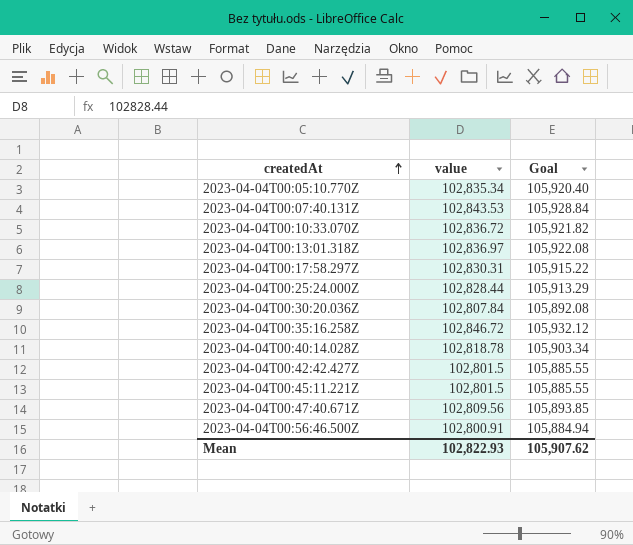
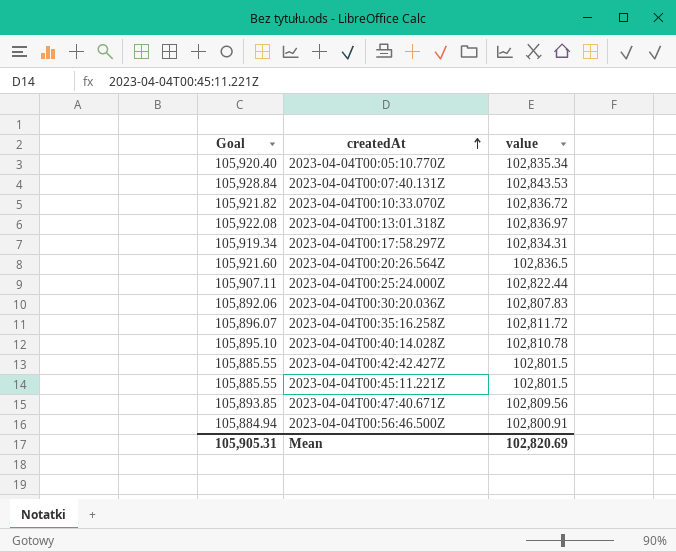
column Goal | position: 3 -> 1
2023-04-04T00:17:58.297Z | Goal: 105,915.22 -> 105,919.34
2023-04-04T00:17:58.297Z | value: 102,830.31 -> 102,834.31
row 2023-04-04T00:20:26.564Z: none -> 105,921.60 | 102,836.5
2023-04-04T00:25:24.000Z | Goal: 105,913.29 -> 105,907.11
2023-04-04T00:25:24.000Z | value: 102,828.44 -> 102,822.44
2023-04-04T00:30:20.036Z | Goal: 105,892.08 -> 105,892.06
2023-04-04T00:30:20.036Z | value: 102,807.84 -> 102,807.83
2023-04-04T00:35:16.258Z | Goal: 105,932.12 -> 105,896.07
2023-04-04T00:35:16.258Z | value: 102,846.72 -> 102,811.72
2023-04-04T00:40:14.028Z | Goal: 105,903.34 -> 105,895.10
2023-04-04T00:40:14.028Z | value: 102,818.78 -> 102,810.78
Mean | Goal: 105,907.62 -> 105,905.31
Mean | value: 102,822.93 -> 102,820.69

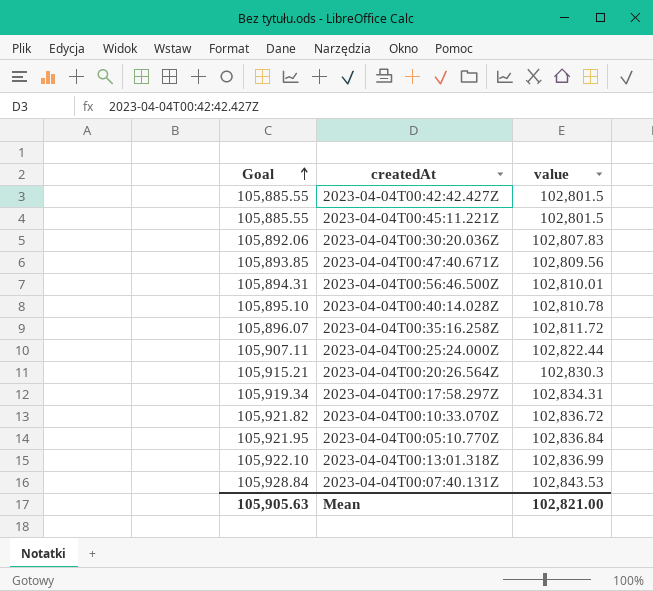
row order: createdAt ascending -> Goal ascending
2023-04-04T00:56:46.500Z | Goal: 105,884.94 -> 105,894.31
2023-04-04T00:56:46.500Z | value: 102,800.91 -> 102,810.01
2023-04-04T00:20:26.564Z | Goal: 105,921.60 -> 105,915.21
2023-04-04T00:20:26.564Z | value: 102,836.5 -> 102,830.3
2023-04-04T00:05:10.770Z | Goal: 105,920.40 -> 105,921.95
2023-04-04T00:05:10.770Z | value: 102,835.34 -> 102,836.84
2023-04-04T00:13:01.318Z | Goal: 105,922.08 -> 105,922.10
2023-04-04T00:13:01.318Z | value: 102,836.97 -> 102,836.99
Mean | Goal: 105,905.31 -> 105,905.63
Mean | value: 102,820.69 -> 102,821.00

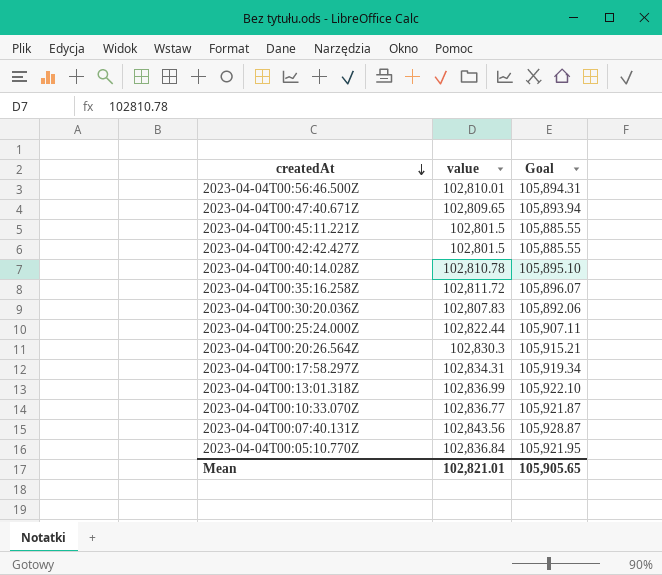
row order: Goal ascending -> createdAt descending
column Goal | position: 1 -> 3
2023-04-04T00:47:40.671Z | value: 102,809.56 -> 102,809.65
2023-04-04T00:47:40.671Z | Goal: 105,893.85 -> 105,893.94
2023-04-04T00:10:33.070Z | value: 102,836.72 -> 102,836.77
2023-04-04T00:10:33.070Z | Goal: 105,921.82 -> 105,921.87
2023-04-04T00:07:40.131Z | value: 102,843.53 -> 102,843.56
2023-04-04T00:07:40.131Z | Goal: 105,928.84 -> 105,928.87
Mean | value: 102,821.00 -> 102,821.01
Mean | Goal: 105,905.63 -> 105,905.65

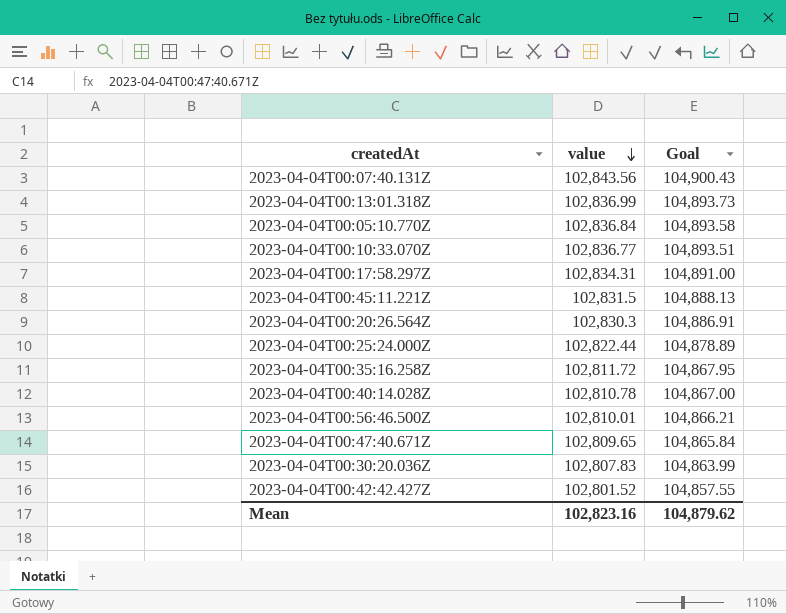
row order: createdAt descending -> value descending
column Goal | formula: [value] * 1.03 -> [value] * 1.02
2023-04-04T00:45:11.221Z | value: 102,801.5 -> 102,831.5
2023-04-04T00:42:42.427Z | value: 102,801.5 -> 102,801.52
Mean | value: 102,821.01 -> 102,823.16
Mean | Goal: 105,905.65 -> 104,879.62

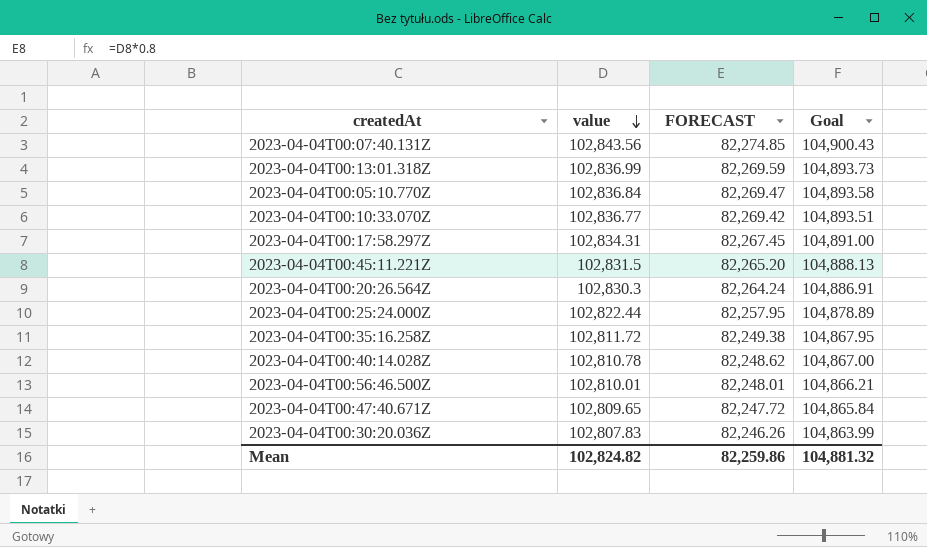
column FORECAST | formula: none -> [value] * 0.8
row 2023-04-04T00:42:42.427Z: 102,801.52 | 104,857.55 -> none
Mean | value: 102,823.16 -> 102,824.82
Mean | Goal: 104,879.62 -> 104,881.32

